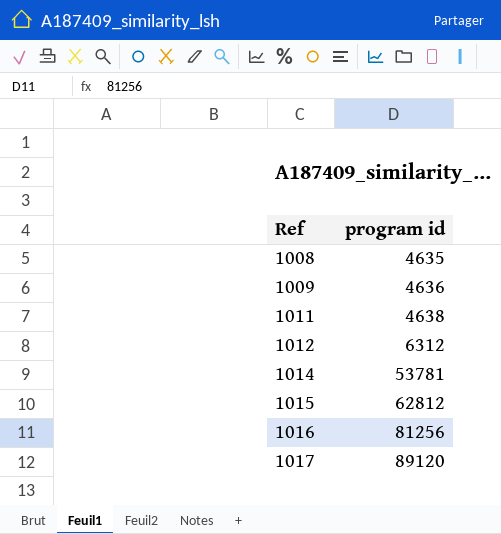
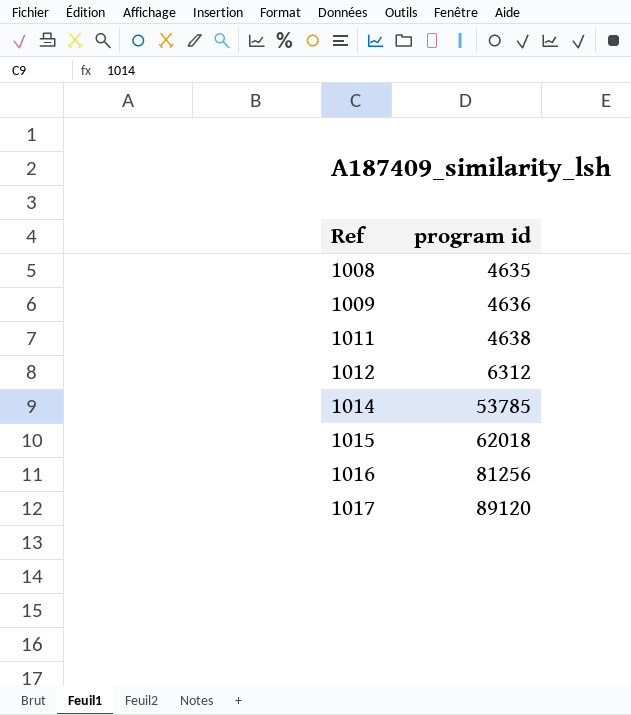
1014 | program id: 53781 -> 53785
1015 | program id: 62812 -> 62018

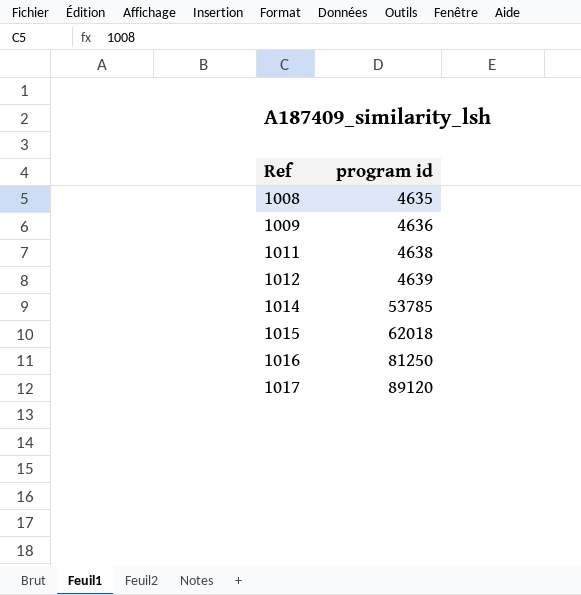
1012 | program id: 6312 -> 4639
1016 | program id: 81256 -> 81250

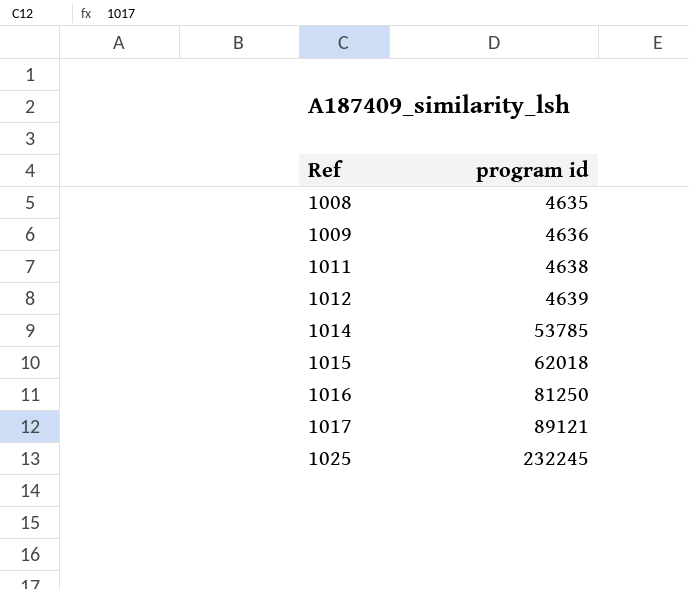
1017 | program id: 89120 -> 89121
row 1025: none -> 232245

